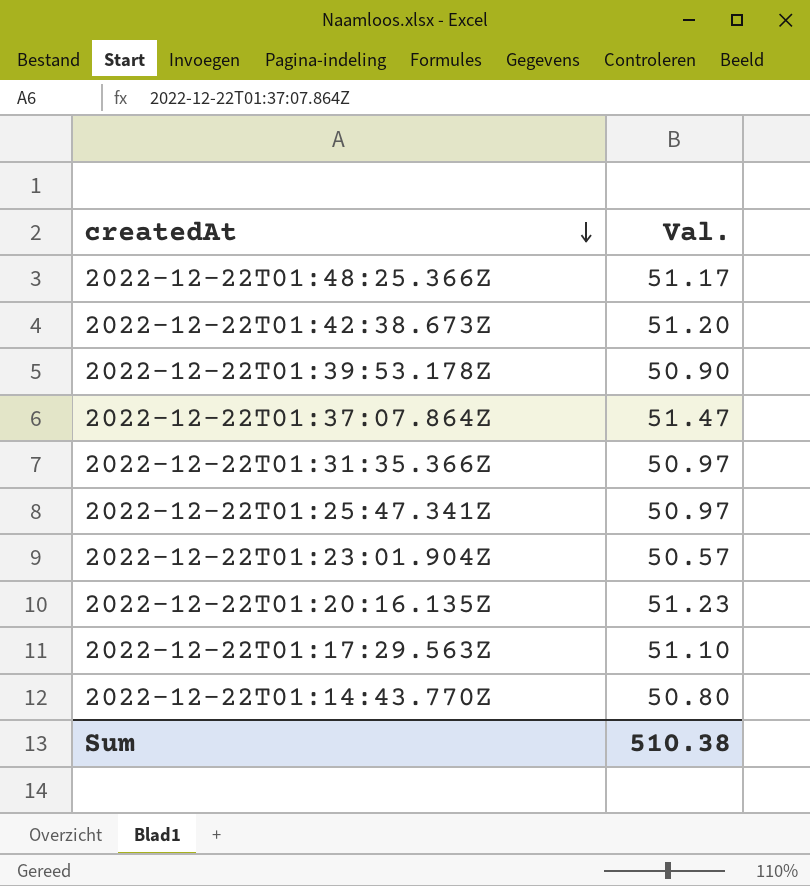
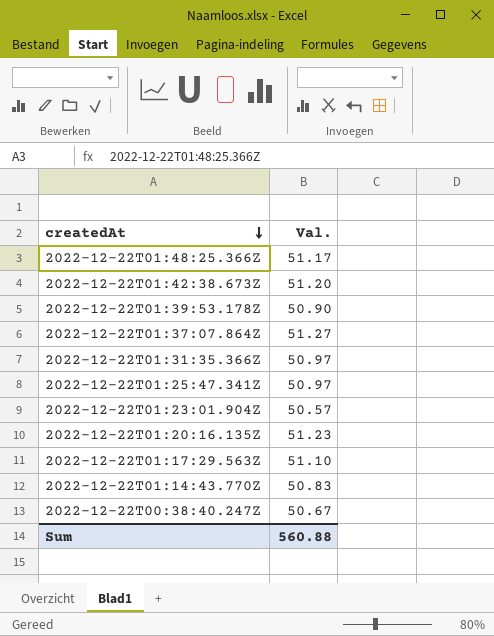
2022-12-22T01:37:07.864Z | Val.: 51.47 -> 51.27
2022-12-22T01:14:43.770Z | Val.: 50.80 -> 50.83
row 2022-12-22T00:38:40.247Z: none -> 50.67
Sum | Val.: 510.38 -> 560.88

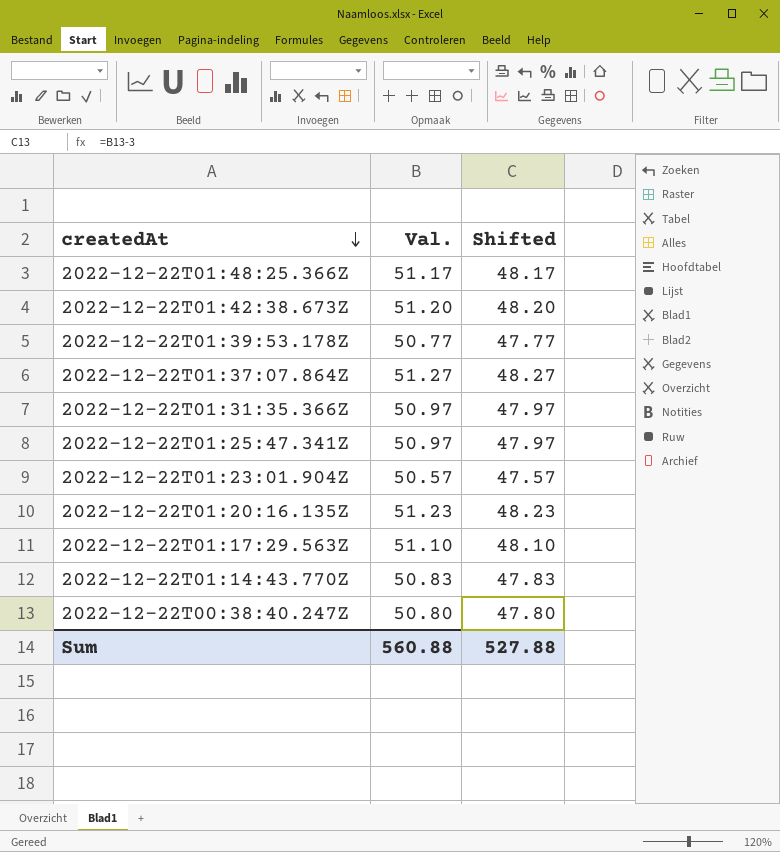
column Shifted | formula: none -> [Val.] - 3
2022-12-22T01:39:53.178Z | Val.: 50.90 -> 50.77
2022-12-22T00:38:40.247Z | Val.: 50.67 -> 50.80

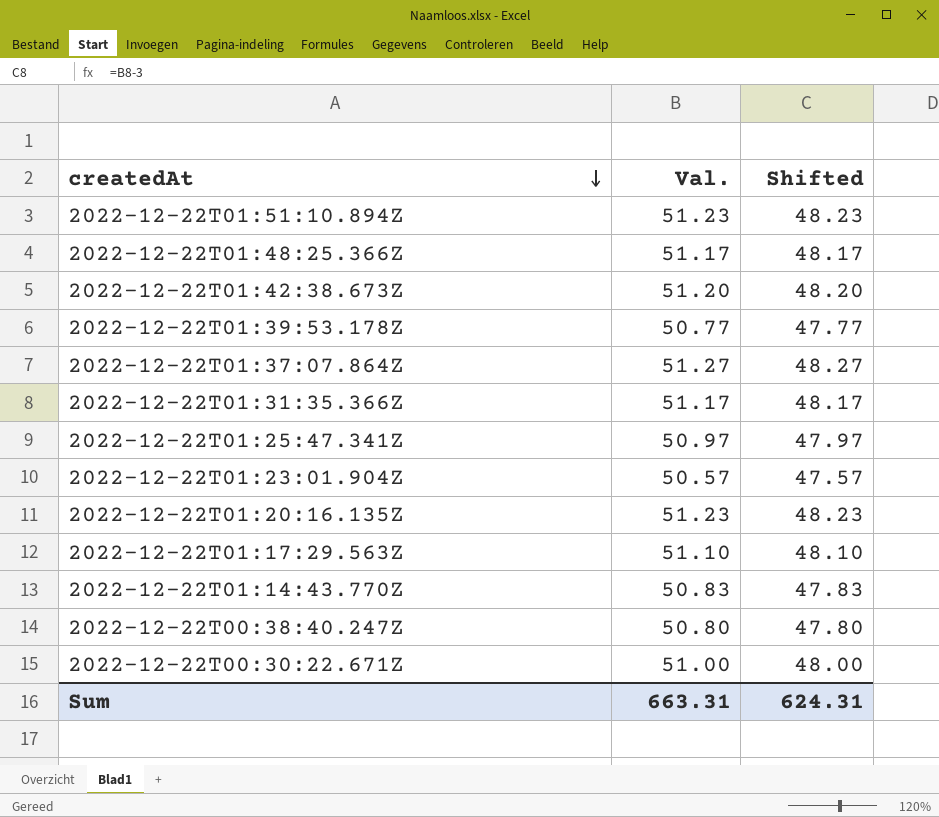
row 2022-12-22T01:51:10.894Z: none -> 51.23 | 48.23
2022-12-22T01:31:35.366Z | Val.: 50.97 -> 51.17
2022-12-22T01:31:35.366Z | Shifted: 47.97 -> 48.17
row 2022-12-22T00:30:22.671Z: none -> 51.00 | 48.00
Sum | Val.: 560.88 -> 663.31
Sum | Shifted: 527.88 -> 624.31

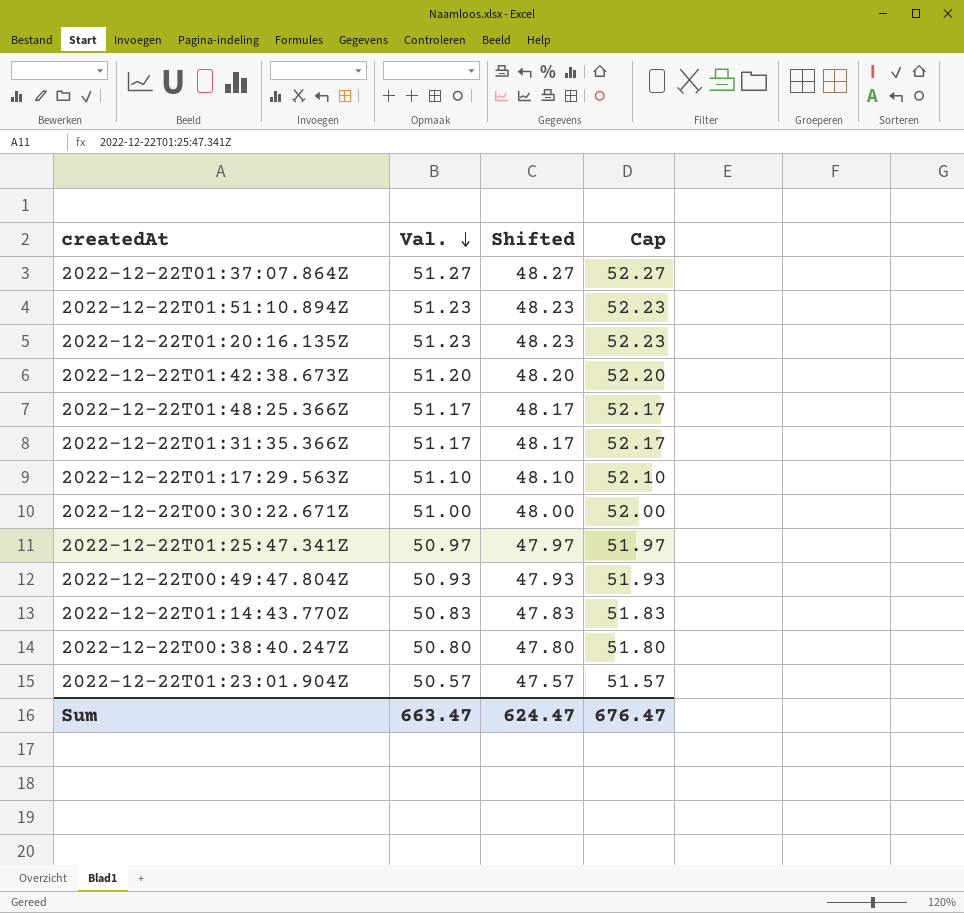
row order: createdAt descending -> Val. descending
column Cap | formula: none -> [Val.] + 1
row 2022-12-22T01:39:53.178Z: 50.77 | 47.77 -> none
row 2022-12-22T00:49:47.804Z: none -> 50.93 | 47.93 | 51.93
Sum | Val.: 663.31 -> 663.47
Sum | Shifted: 624.31 -> 624.47

